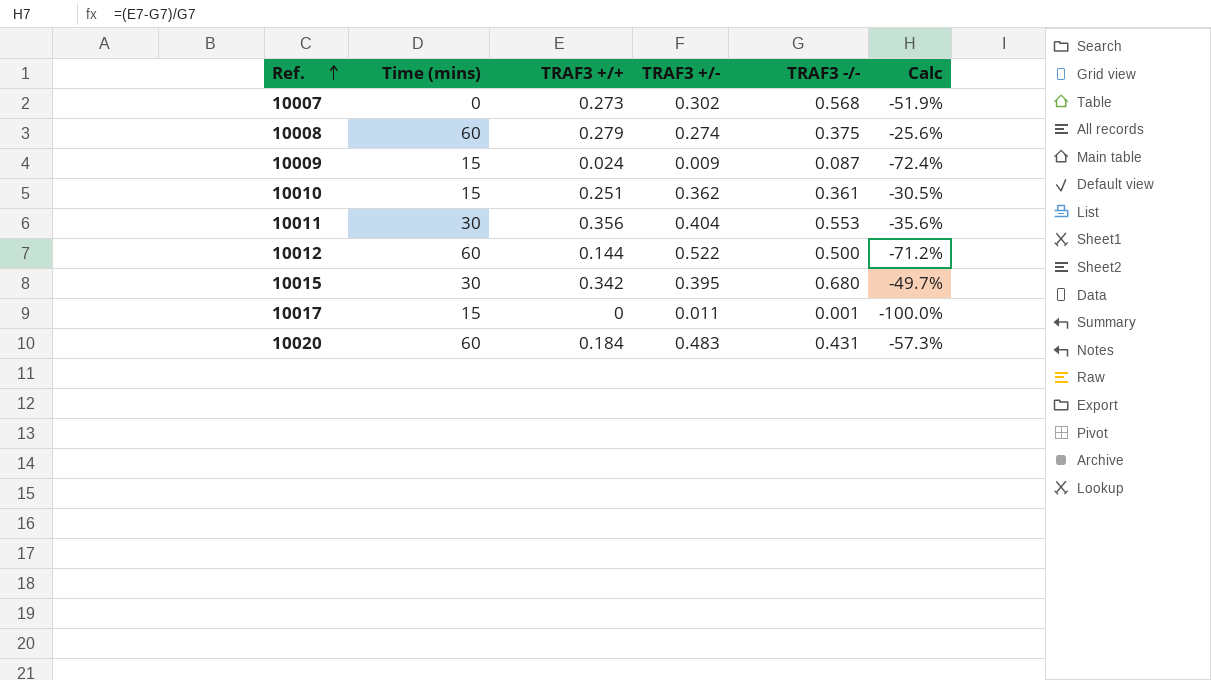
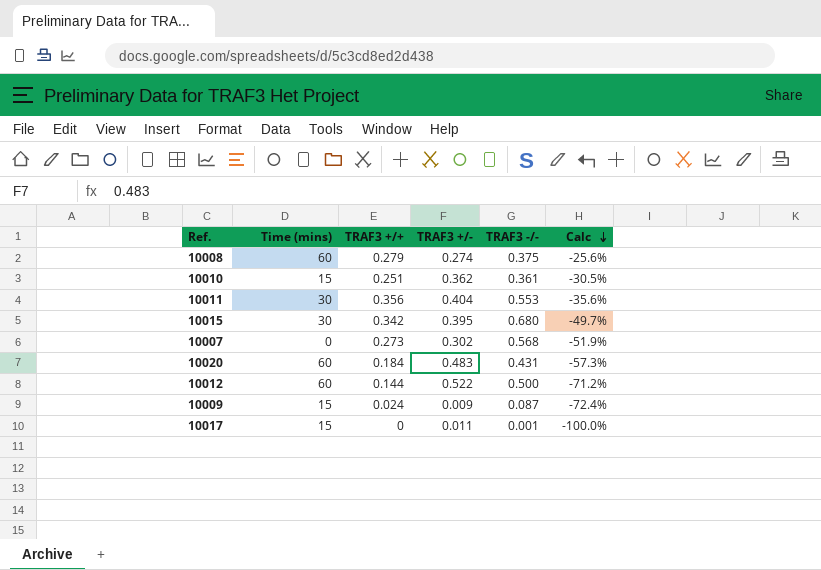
row order: Ref. ascending -> Calc descending

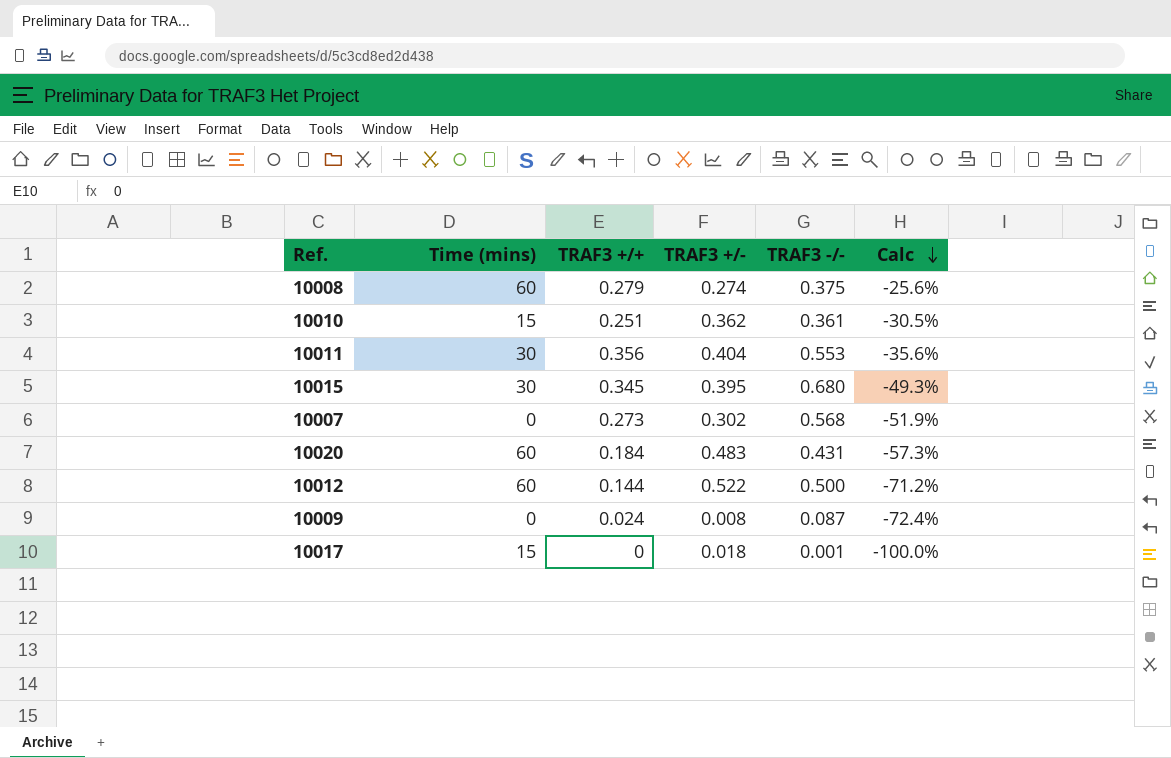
10015 | TRAF3 +/+: 0.342 -> 0.345
10015 | Calc: -49.7% -> -49.3%
10009 | Time (mins): 15 -> 0
10009 | TRAF3 +/-: 0.009 -> 0.008
10017 | TRAF3 +/-: 0.011 -> 0.018

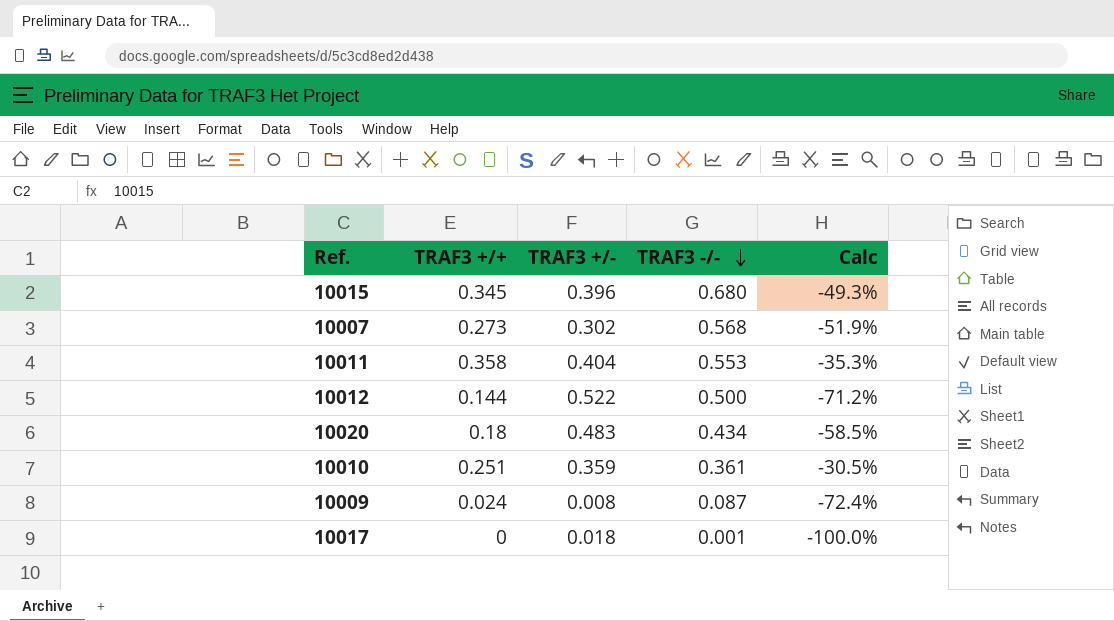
row order: Calc descending -> TRAF3 -/- descending
column Time (mins) | position: 2 -> none
row 10008: 60 | 0.279 | 0.274 | 0.375 | -25.6% -> none
10015 | TRAF3 +/-: 0.395 -> 0.396
10011 | TRAF3 +/+: 0.356 -> 0.358
10011 | Calc: -35.6% -> -35.3%
10020 | TRAF3 +/+: 0.184 -> 0.18
10020 | TRAF3 -/-: 0.431 -> 0.434
10020 | Calc: -57.3% -> -58.5%
10010 | TRAF3 +/-: 0.362 -> 0.359

